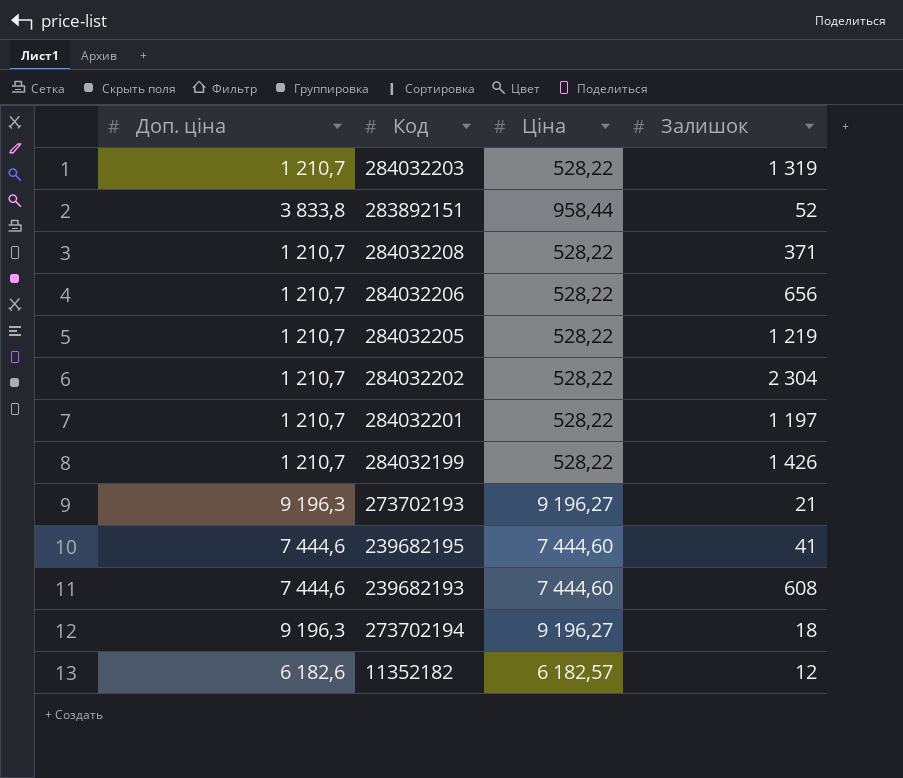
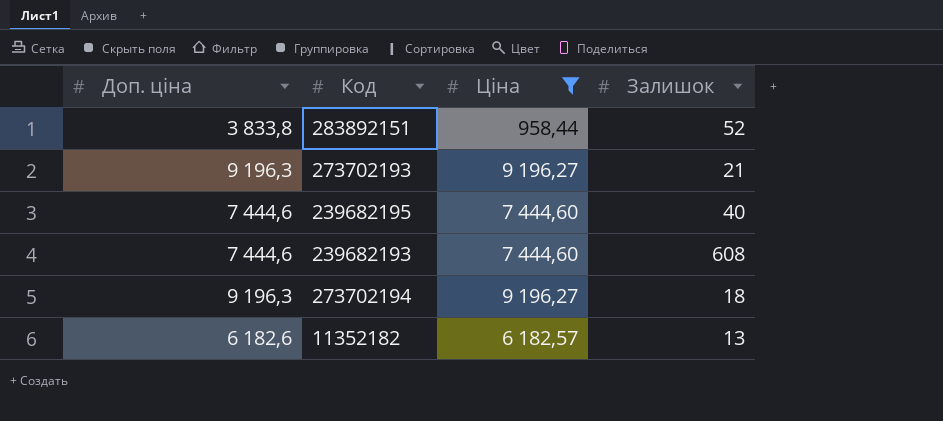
filter: none -> Ціна != 528,22
239682195 | Залишок: 41 -> 40
11352182 | Залишок: 12 -> 13

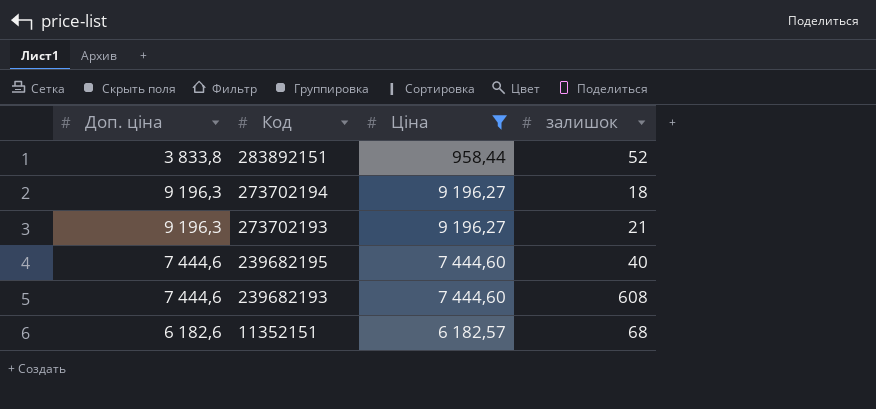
row order: none -> Код descending
column name: Залишок -> залишок
row 11352182: 6 182,6 | 6 182,57 | 13 -> none
row 11352151: none -> 6 182,6 | 6 182,57 | 68

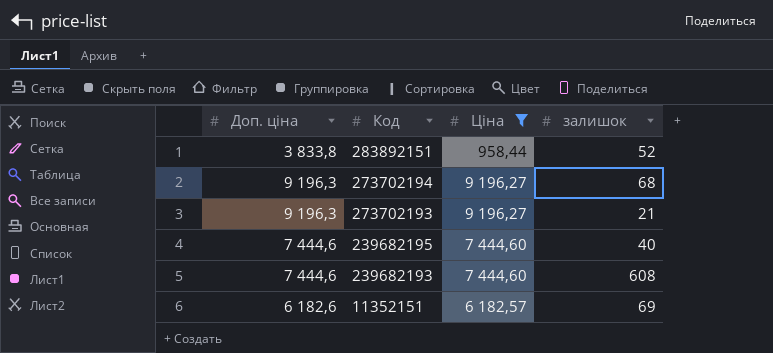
273702194 | залишок: 18 -> 68
11352151 | залишок: 68 -> 69

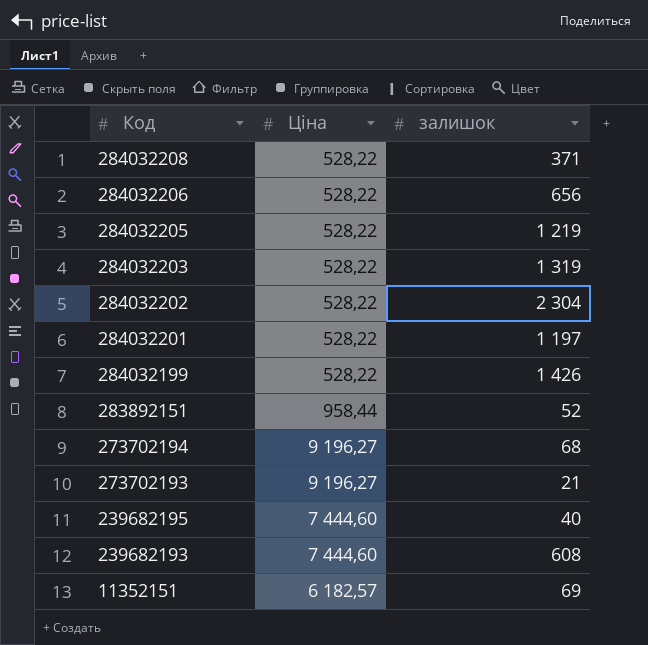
filter: Ціна != 528,22 -> none
column Доп. ціна | position: 1 -> none

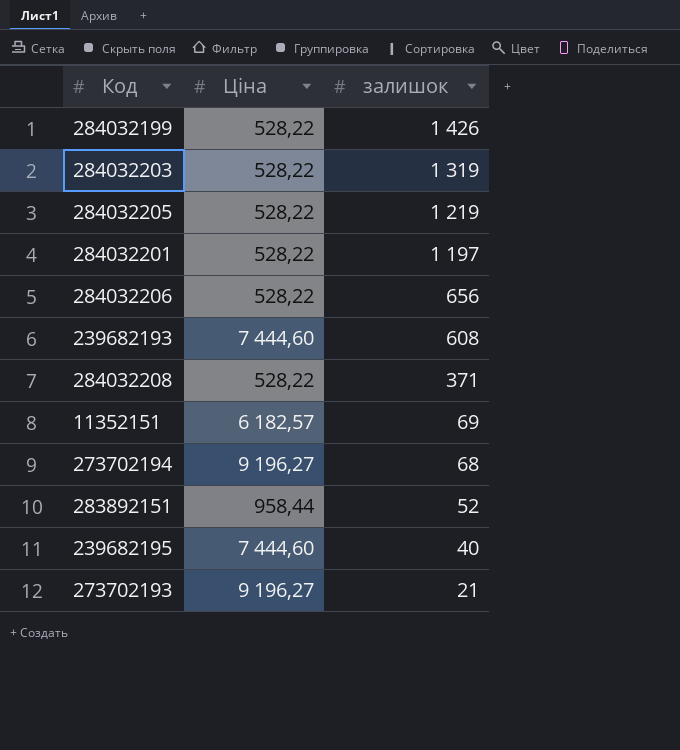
row order: Код descending -> залишок descending
row 284032202: 528,22 | 2 304 -> none

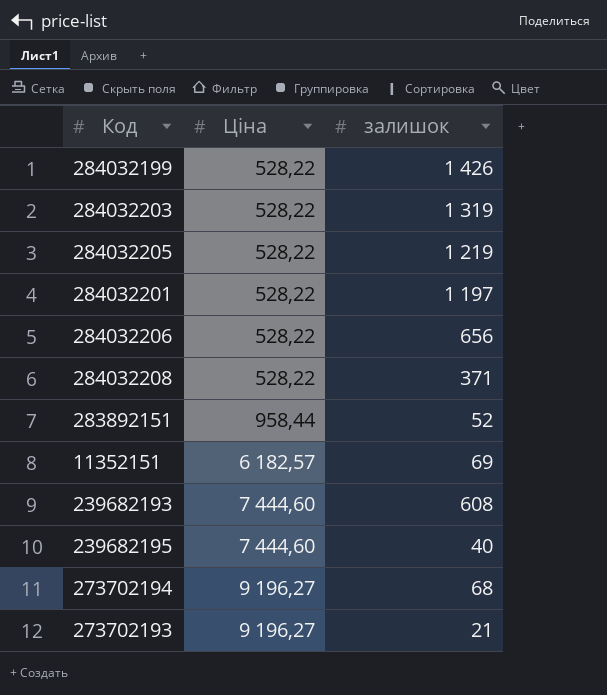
row order: залишок descending -> Ціна ascending

